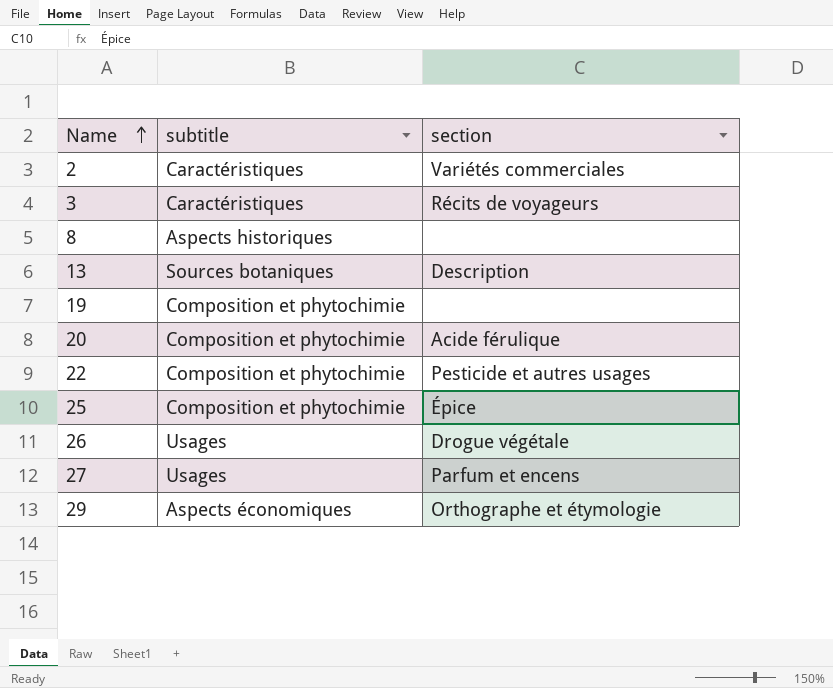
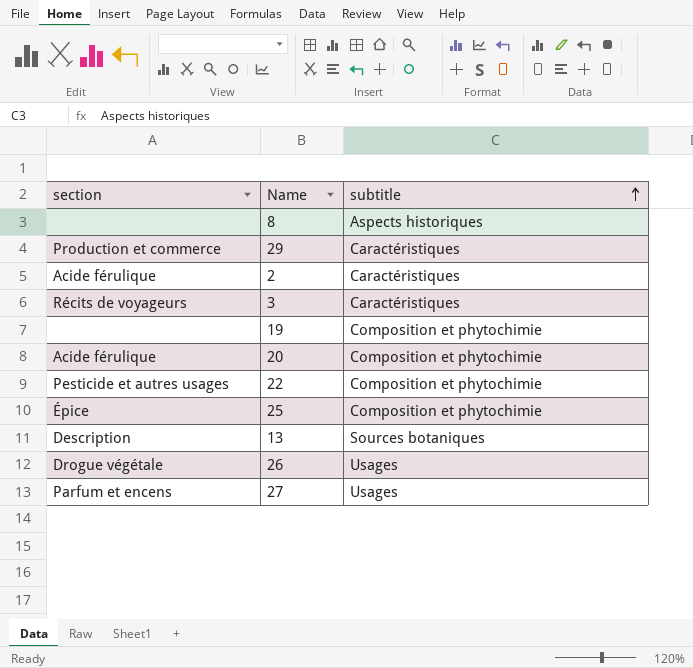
row order: Name ascending -> subtitle ascending
column section | position: 3 -> 1
29 | section: Orthographe et étymologie -> Production et commerce
29 | subtitle: Aspects économiques -> Caractéristiques
2 | section: Variétés commerciales -> Acide férulique

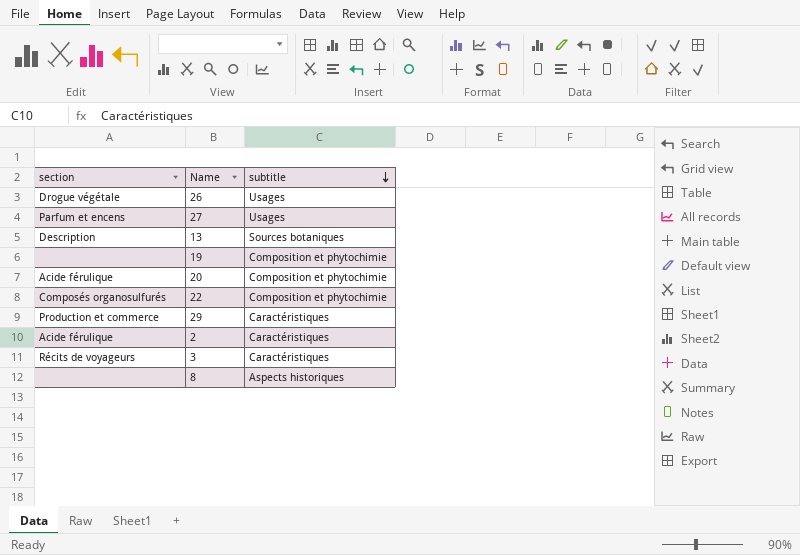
row order: subtitle ascending -> subtitle descending
row 25: Épice | Composition et phytochimie -> none
22 | section: Pesticide et autres usages -> Composés organosulfurés

